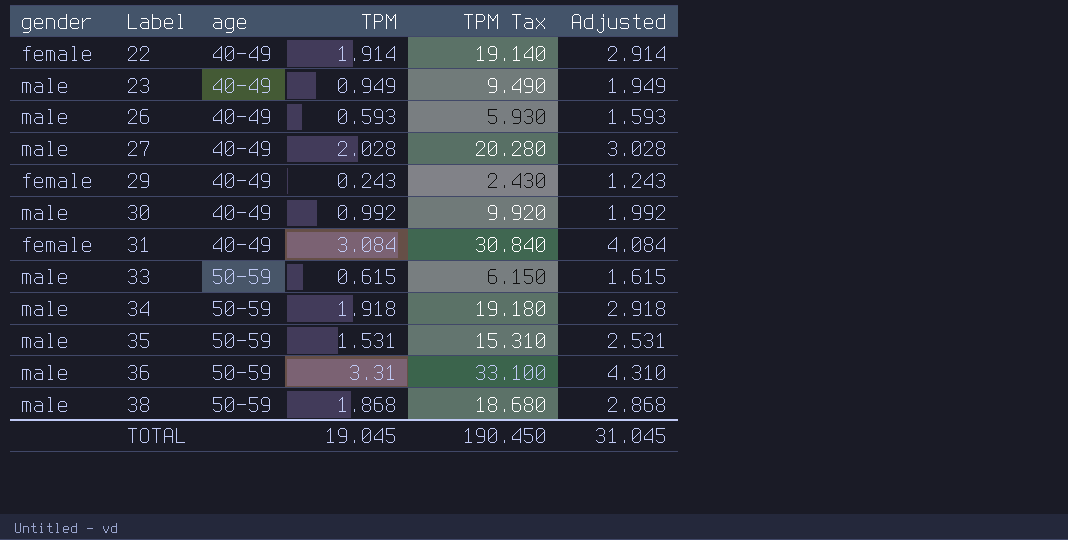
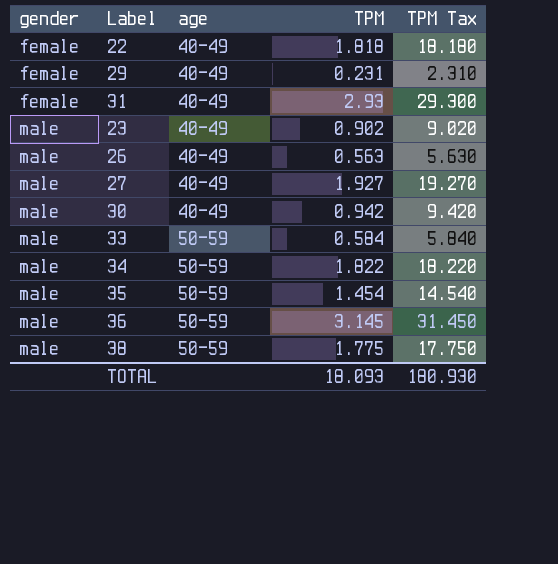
row order: Label ascending -> gender ascending
column Adjusted | formula: [TPM] + 1 -> none
22 | TPM: 1.914 -> 1.818
22 | TPM Tax: 19.140 -> 18.180
29 | TPM: 0.243 -> 0.231
29 | TPM Tax: 2.430 -> 2.310
31 | TPM: 3.084 -> 2.93
31 | TPM Tax: 30.840 -> 29.300
23 | TPM: 0.949 -> 0.902
23 | TPM Tax: 9.490 -> 9.020
26 | TPM: 0.593 -> 0.563
26 | TPM Tax: 5.930 -> 5.630
27 | TPM: 2.028 -> 1.927
27 | TPM Tax: 20.280 -> 19.270
30 | TPM: 0.992 -> 0.942
30 | TPM Tax: 9.920 -> 9.420
33 | TPM: 0.615 -> 0.584
33 | TPM Tax: 6.150 -> 5.840
34 | TPM: 1.918 -> 1.822
34 | TPM Tax: 19.180 -> 18.220
35 | TPM: 1.531 -> 1.454
35 | TPM Tax: 15.310 -> 14.540
36 | TPM: 3.31 -> 3.145
36 | TPM Tax: 33.100 -> 31.450
38 | TPM: 1.868 -> 1.775
38 | TPM Tax: 18.680 -> 17.750
TOTAL | TPM: 19.045 -> 18.093
TOTAL | TPM Tax: 190.450 -> 180.930

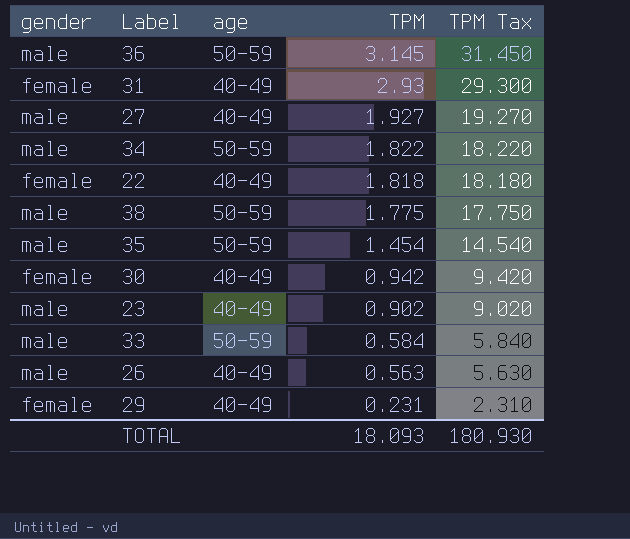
row order: gender ascending -> TPM descending
30 | gender: male -> female

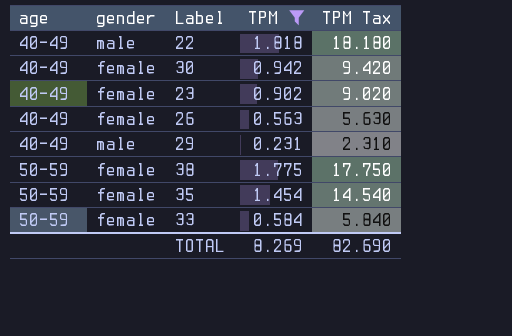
filter: none -> TPM <= 1.818
row order: TPM descending -> age ascending
column age | position: 3 -> 1
22 | gender: female -> male
23 | gender: male -> female
26 | gender: male -> female
29 | gender: female -> male
38 | gender: male -> female
35 | gender: male -> female
33 | gender: male -> female
TOTAL | TPM: 18.093 -> 8.269
TOTAL | TPM Tax: 180.930 -> 82.690

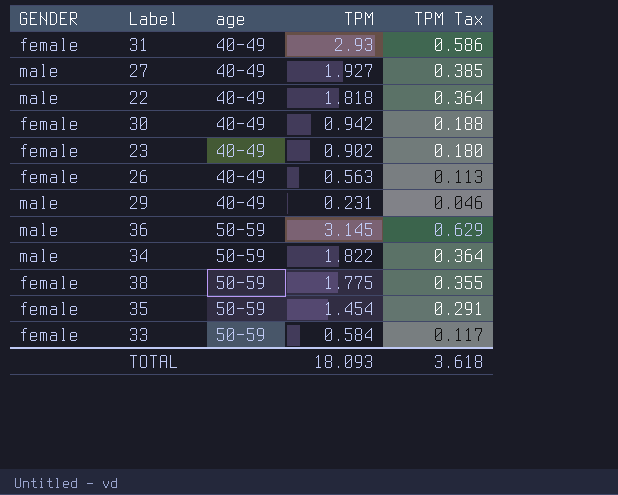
filter: TPM <= 1.818 -> none
column name: gender -> GENDER
column age | position: 1 -> 3
column TPM Tax | formula: [TPM] * 10 -> [TPM] * 0.2
TOTAL | TPM: 8.269 -> 18.093
TOTAL | TPM Tax: 82.690 -> 3.618

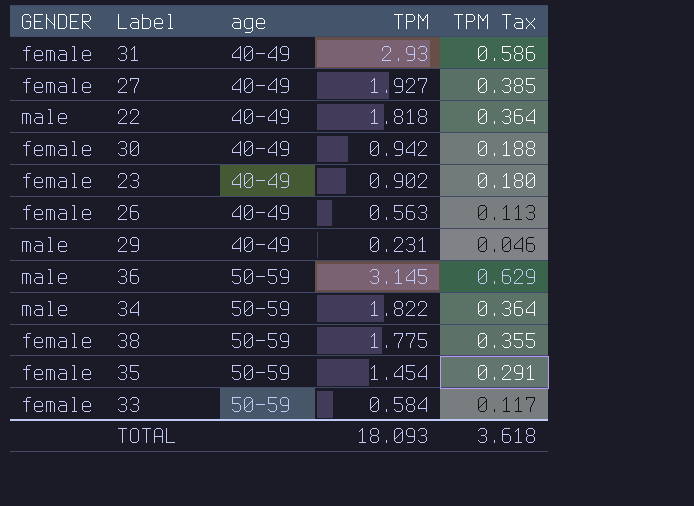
27 | GENDER: male -> female

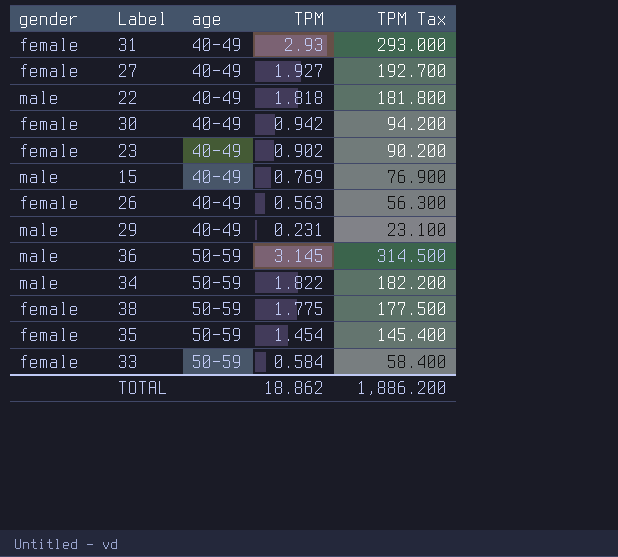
column name: GENDER -> gender
column TPM Tax | formula: [TPM] * 0.2 -> [TPM] * 100
row 15: none -> male | 40-49 | 0.769 | 76.900
TOTAL | TPM: 18.093 -> 18.862
TOTAL | TPM Tax: 3.618 -> 1,886.200

